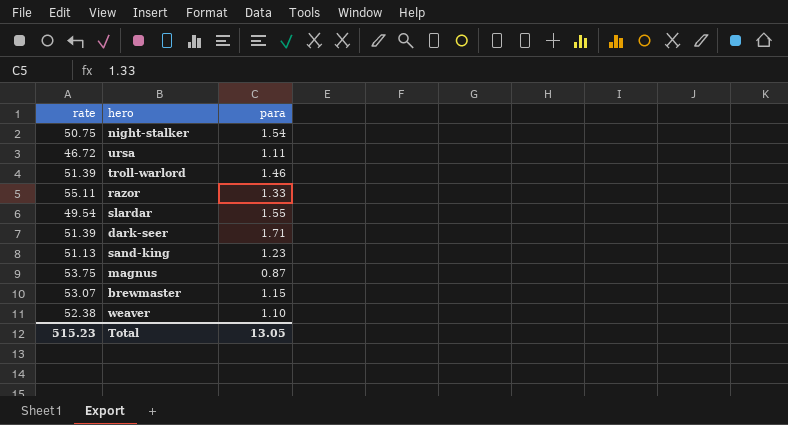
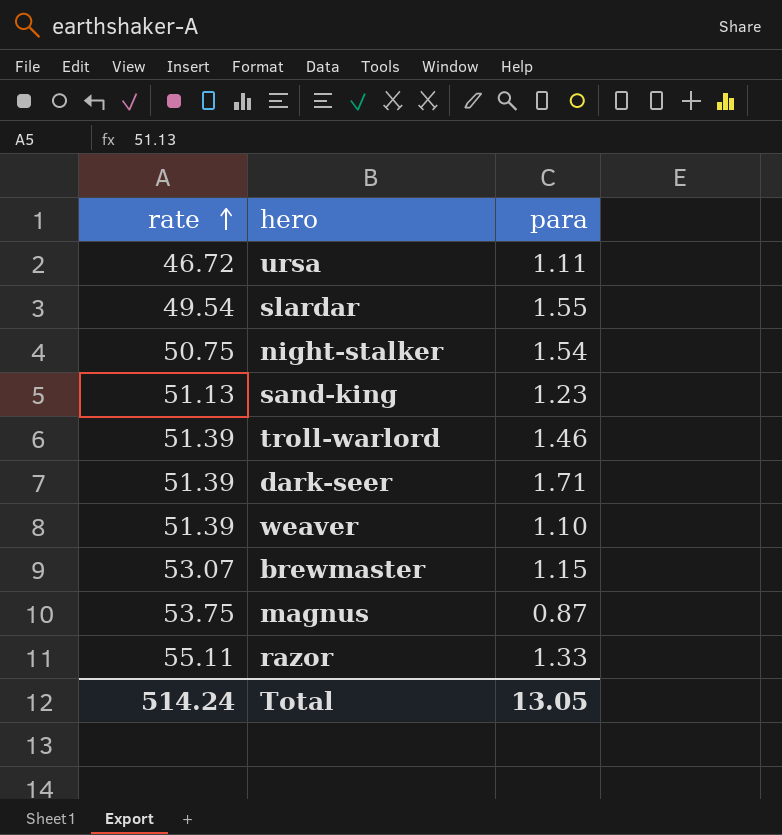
row order: none -> rate ascending
weaver | rate: 52.38 -> 51.39
Total | rate: 515.23 -> 514.24

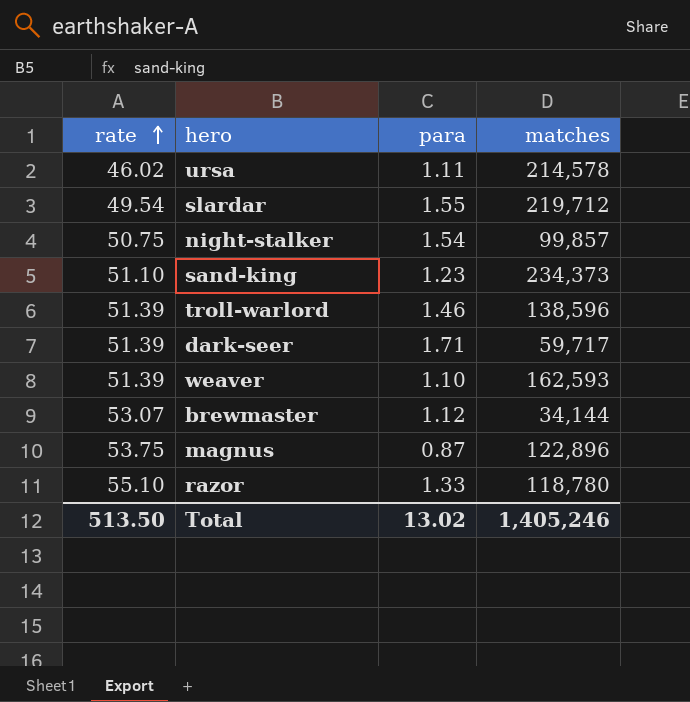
column matches | position: none -> 4
ursa | rate: 46.72 -> 46.02
sand-king | rate: 51.13 -> 51.10
brewmaster | para: 1.15 -> 1.12
razor | rate: 55.11 -> 55.10
Total | rate: 514.24 -> 513.50
Total | para: 13.05 -> 13.02

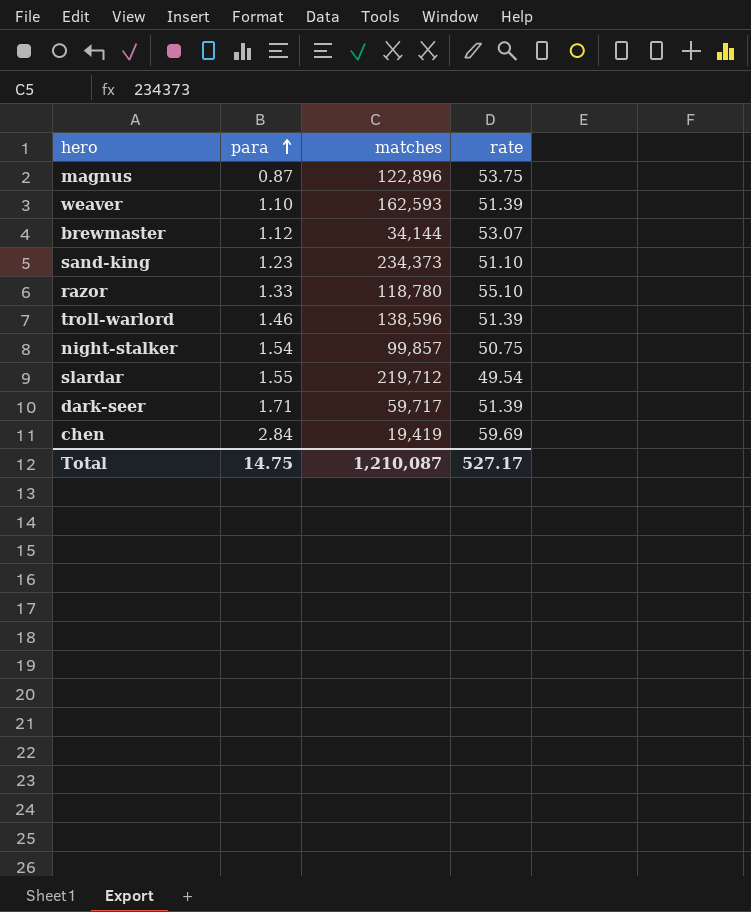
row order: rate ascending -> para ascending
column rate | position: 1 -> 4
row ursa: 46.02 | 1.11 | 214,578 -> none
row chen: none -> 2.84 | 19,419 | 59.69
Total | para: 13.02 -> 14.75
Total | matches: 1,405,246 -> 1,210,087
Total | rate: 513.50 -> 527.17

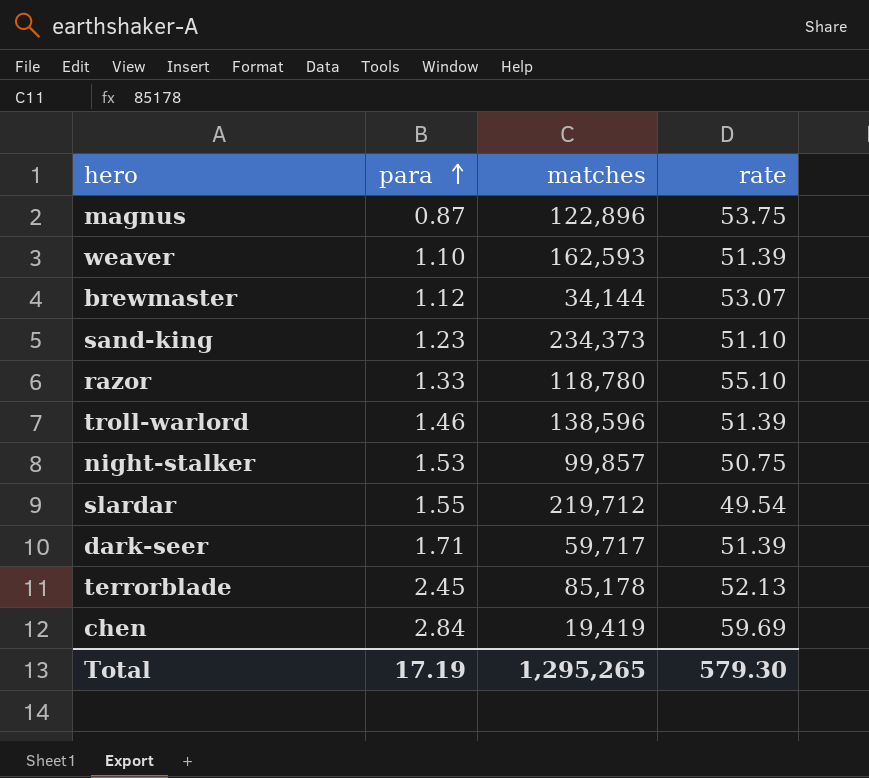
night-stalker | para: 1.54 -> 1.53
row terrorblade: none -> 2.45 | 85,178 | 52.13
Total | para: 14.75 -> 17.19
Total | matches: 1,210,087 -> 1,295,265
Total | rate: 527.17 -> 579.30

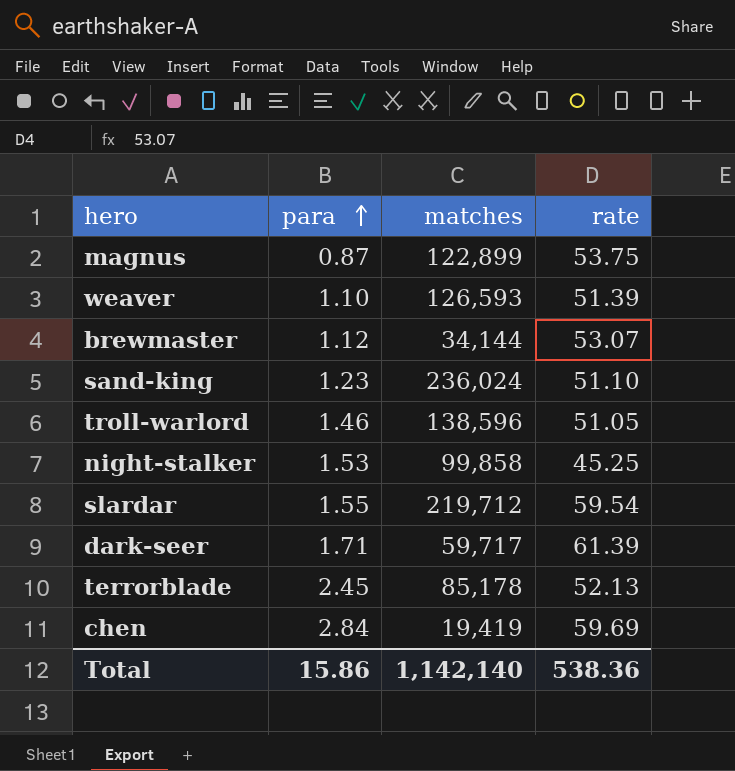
row razor: 1.33 | 118,780 | 55.10 -> none
magnus | matches: 122,896 -> 122,899
weaver | matches: 162,593 -> 126,593
sand-king | matches: 234,373 -> 236,024
troll-warlord | rate: 51.39 -> 51.05
night-stalker | matches: 99,857 -> 99,858
night-stalker | rate: 50.75 -> 45.25
slardar | rate: 49.54 -> 59.54
dark-seer | rate: 51.39 -> 61.39
Total | para: 17.19 -> 15.86
Total | matches: 1,295,265 -> 1,142,140
Total | rate: 579.30 -> 538.36

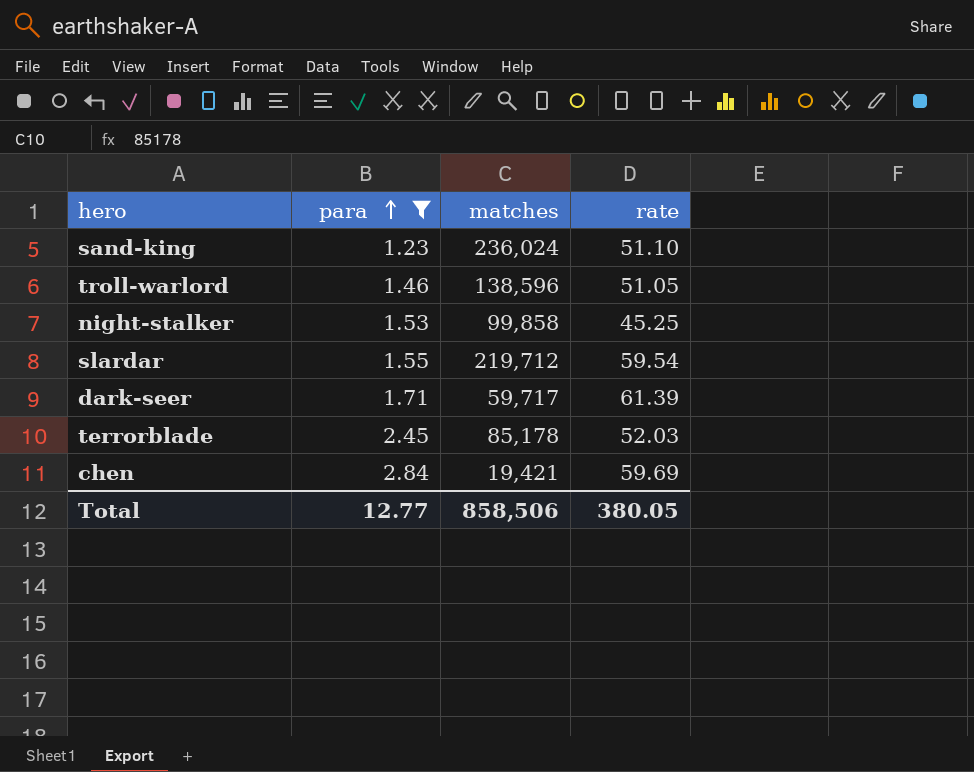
filter: none -> para >= 1.23
terrorblade | rate: 52.13 -> 52.03
chen | matches: 19,419 -> 19,421
Total | para: 15.86 -> 12.77
Total | matches: 1,142,140 -> 858,506
Total | rate: 538.36 -> 380.05

